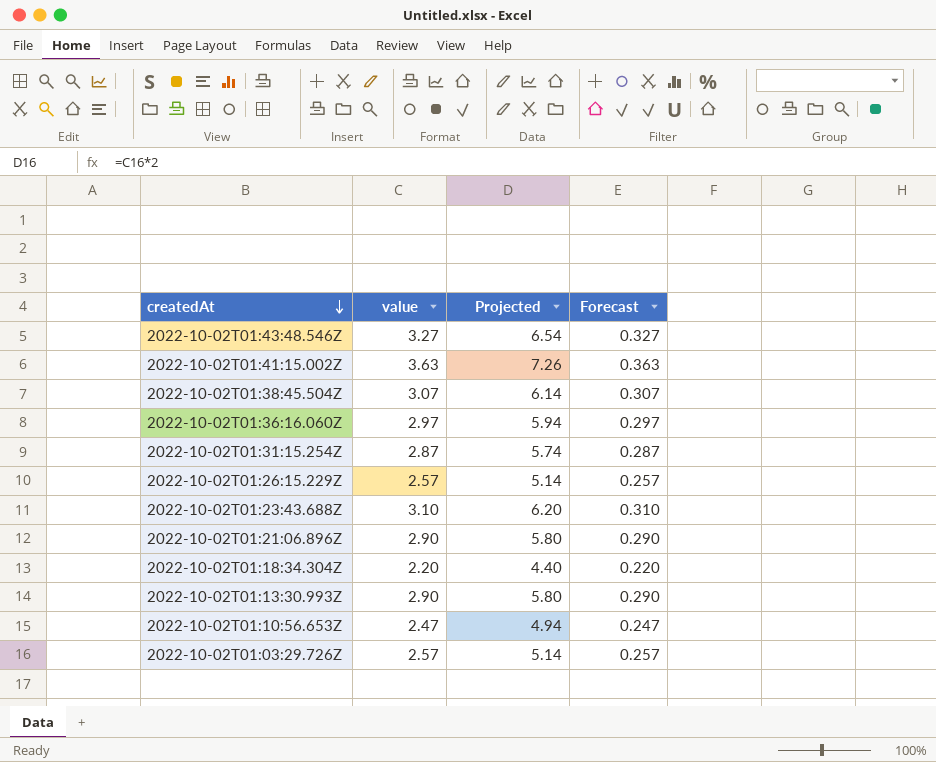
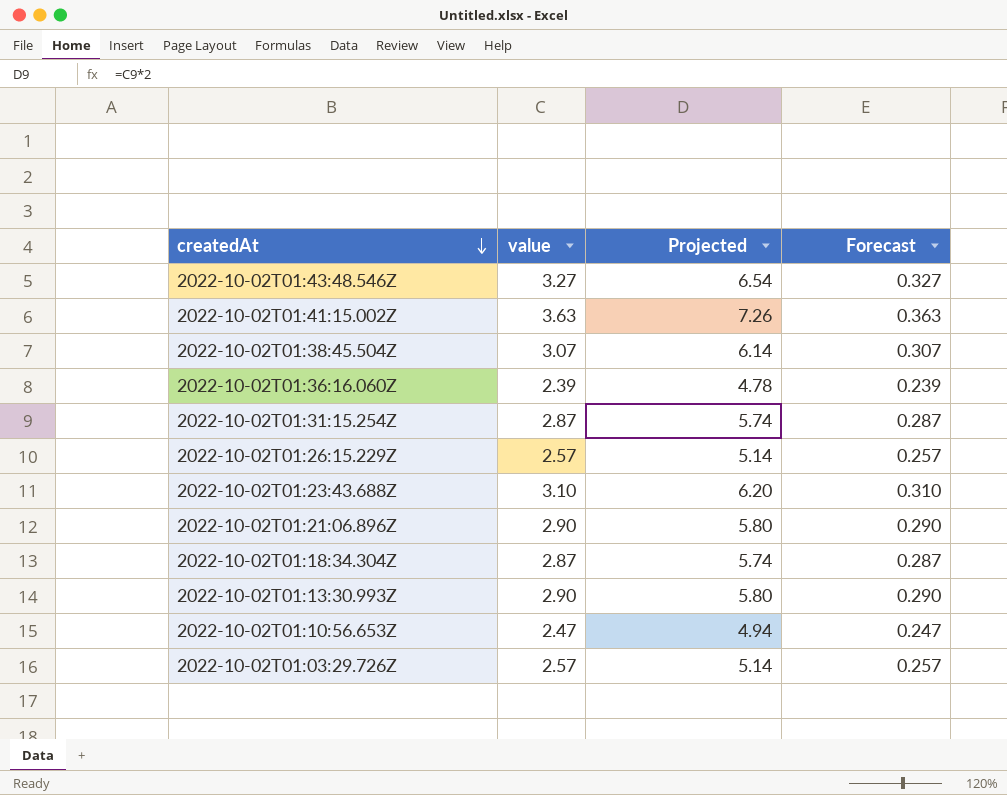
2022-10-02T01:36:16.060Z | value: 2.97 -> 2.39
2022-10-02T01:36:16.060Z | Projected: 5.94 -> 4.78
2022-10-02T01:36:16.060Z | Forecast: 0.297 -> 0.239
2022-10-02T01:18:34.304Z | value: 2.20 -> 2.87
2022-10-02T01:18:34.304Z | Projected: 4.40 -> 5.74
2022-10-02T01:18:34.304Z | Forecast: 0.220 -> 0.287

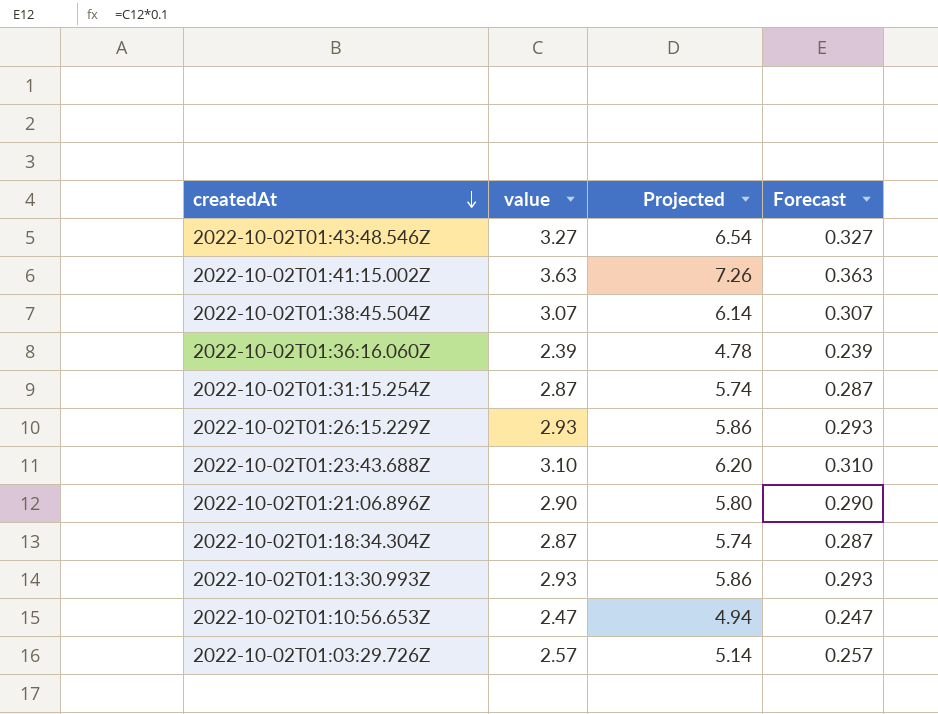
2022-10-02T01:26:15.229Z | value: 2.57 -> 2.93
2022-10-02T01:26:15.229Z | Projected: 5.14 -> 5.86
2022-10-02T01:26:15.229Z | Forecast: 0.257 -> 0.293
2022-10-02T01:13:30.993Z | value: 2.90 -> 2.93
2022-10-02T01:13:30.993Z | Projected: 5.80 -> 5.86
2022-10-02T01:13:30.993Z | Forecast: 0.290 -> 0.293

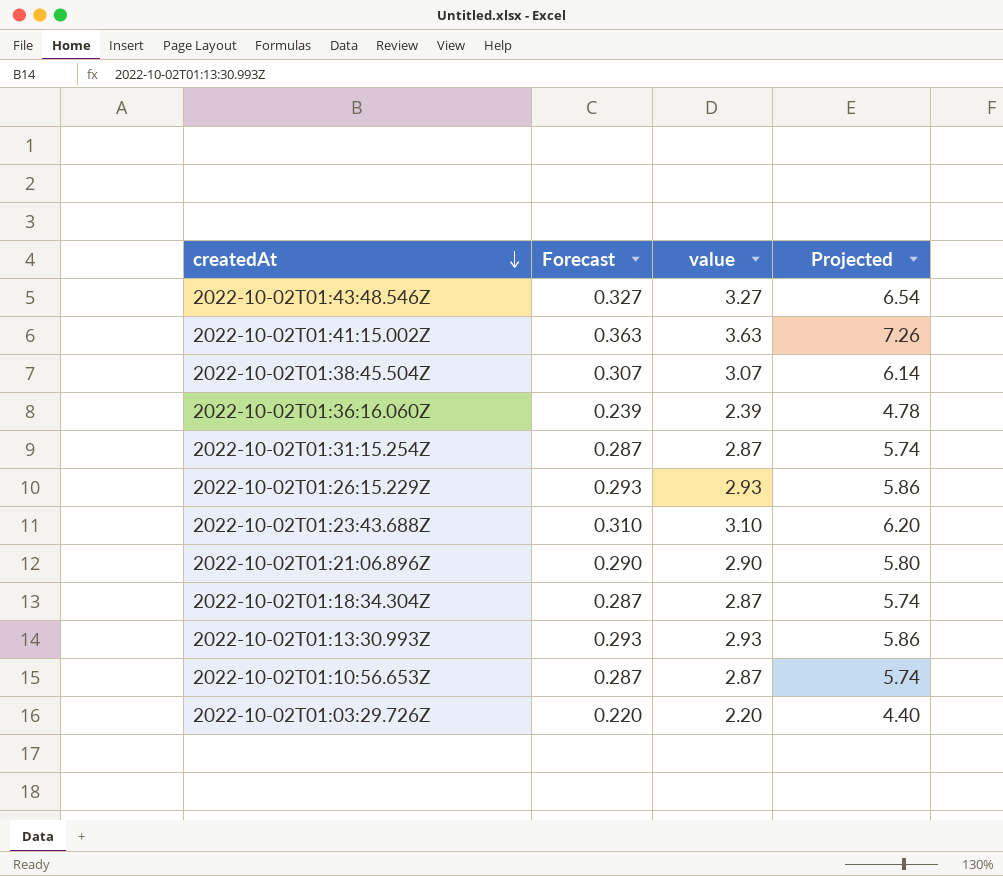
column Forecast | position: 4 -> 2
2022-10-02T01:10:56.653Z | Forecast: 0.247 -> 0.287
2022-10-02T01:10:56.653Z | value: 2.47 -> 2.87
2022-10-02T01:10:56.653Z | Projected: 4.94 -> 5.74
2022-10-02T01:03:29.726Z | Forecast: 0.257 -> 0.220
2022-10-02T01:03:29.726Z | value: 2.57 -> 2.20
2022-10-02T01:03:29.726Z | Projected: 5.14 -> 4.40

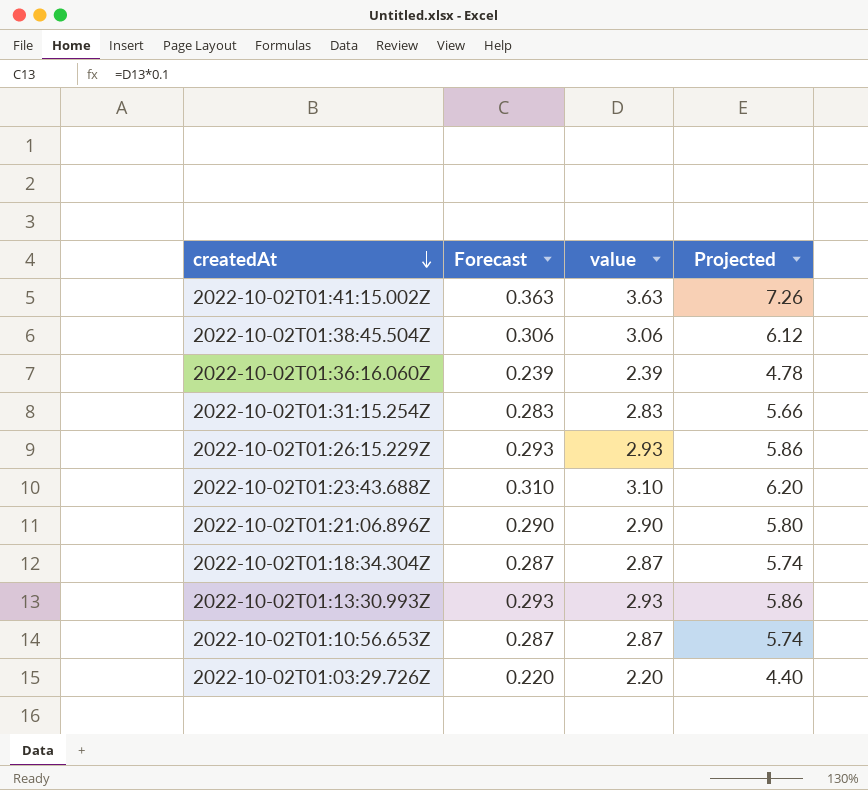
row 2022-10-02T01:43:48.546Z: 0.327 | 3.27 | 6.54 -> none
2022-10-02T01:38:45.504Z | Forecast: 0.307 -> 0.306
2022-10-02T01:38:45.504Z | value: 3.07 -> 3.06
2022-10-02T01:38:45.504Z | Projected: 6.14 -> 6.12
2022-10-02T01:31:15.254Z | Forecast: 0.287 -> 0.283
2022-10-02T01:31:15.254Z | value: 2.87 -> 2.83
2022-10-02T01:31:15.254Z | Projected: 5.74 -> 5.66

